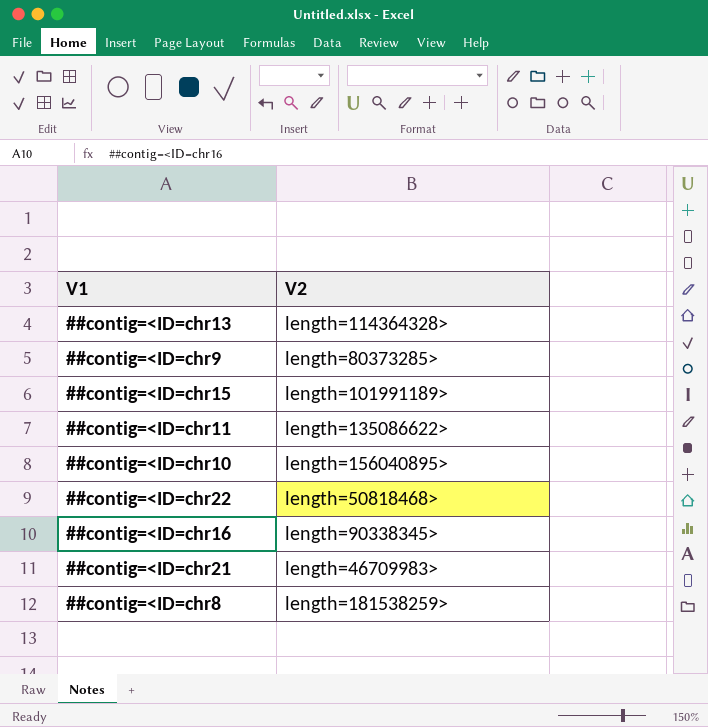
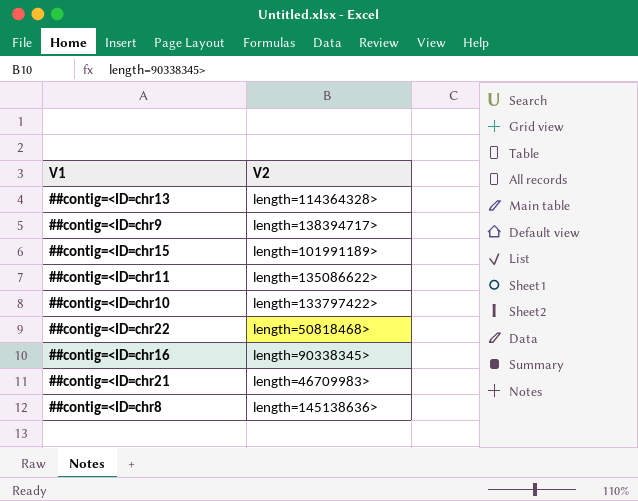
##contig=<ID=chr9 | V2: length=80373285> -> length=138394717>
##contig=<ID=chr10 | V2: length=156040895> -> length=133797422>
##contig=<ID=chr8 | V2: length=181538259> -> length=145138636>

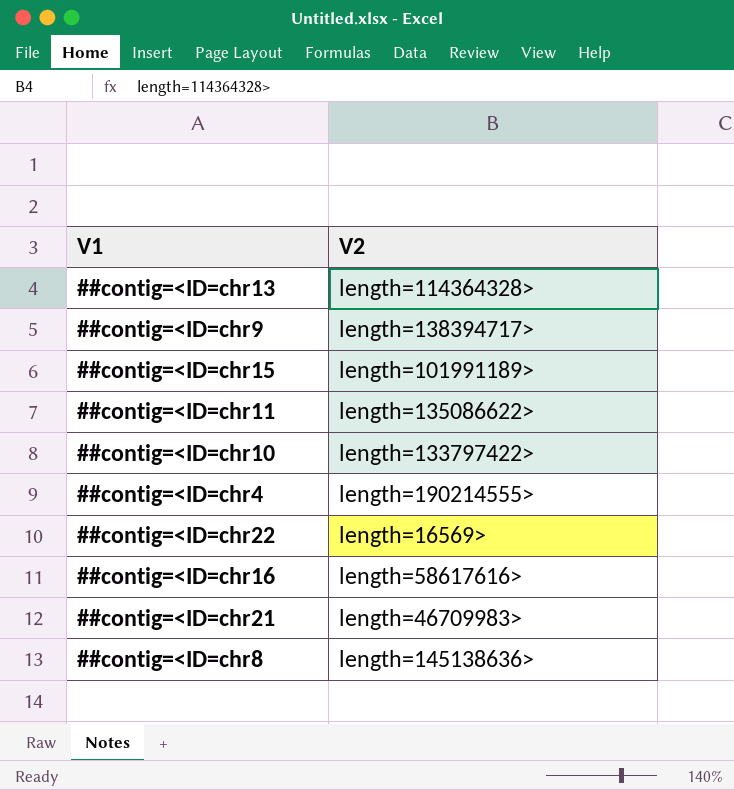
row ##contig=<ID=chr4: none -> length=190214555>
##contig=<ID=chr22 | V2: length=50818468> -> length=16569>
##contig=<ID=chr16 | V2: length=90338345> -> length=58617616>

